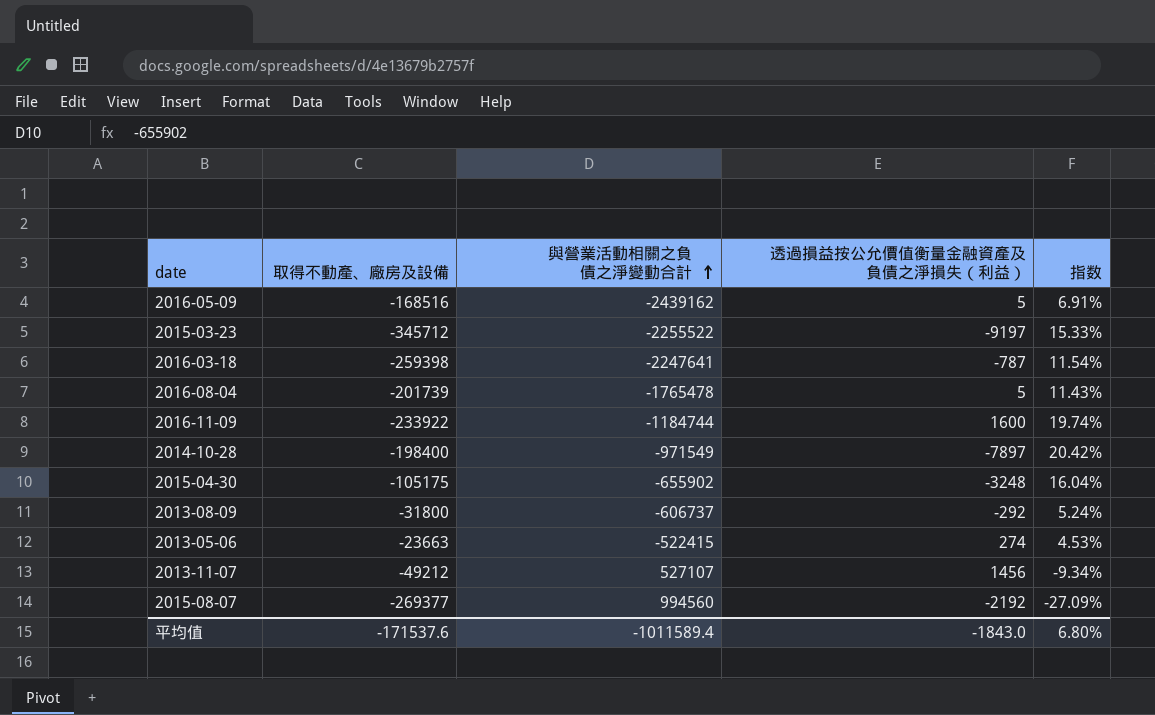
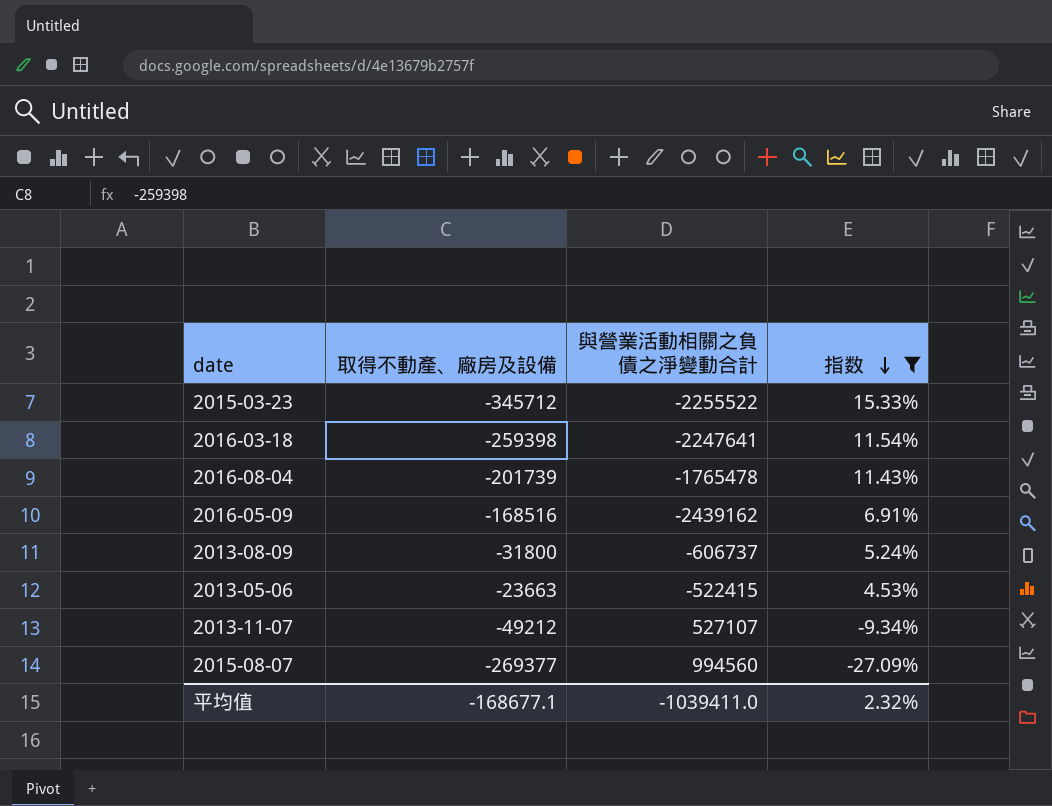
filter: none -> 指数 <= 15.33%
row order: 與營業活動相關之負債之淨變動合計 ascending -> 指数 descending
column 透過損益按公允價值衡量金融資產及負債之淨損失（利益） | position: 4 -> none
平均值 | 取得不動產、廠房及設備: -171537.6 -> -168677.1
平均值 | 與營業活動相關之負債之淨變動合計: -1011589.4 -> -1039411.0
平均值 | 指数: 6.80% -> 2.32%

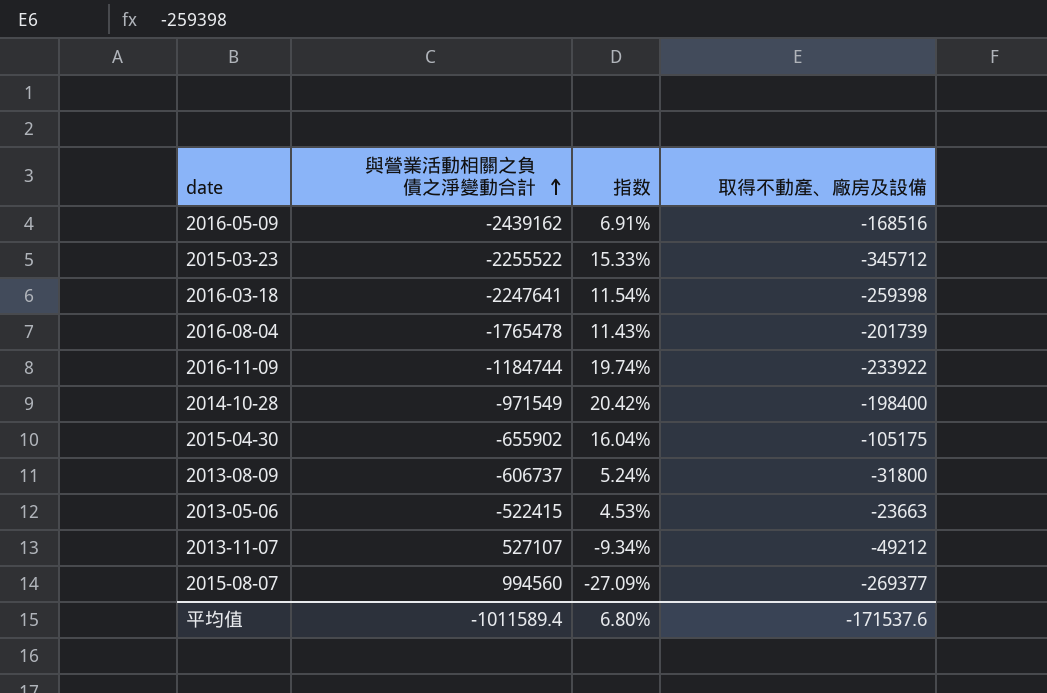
filter: 指数 <= 15.33% -> none
row order: 指数 descending -> 與營業活動相關之負債之淨變動合計 ascending
column 取得不動產、廠房及設備 | position: 2 -> 4
平均值 | 與營業活動相關之負債之淨變動合計: -1039411.0 -> -1011589.4
平均值 | 指数: 2.32% -> 6.80%
平均值 | 取得不動產、廠房及設備: -168677.1 -> -171537.6

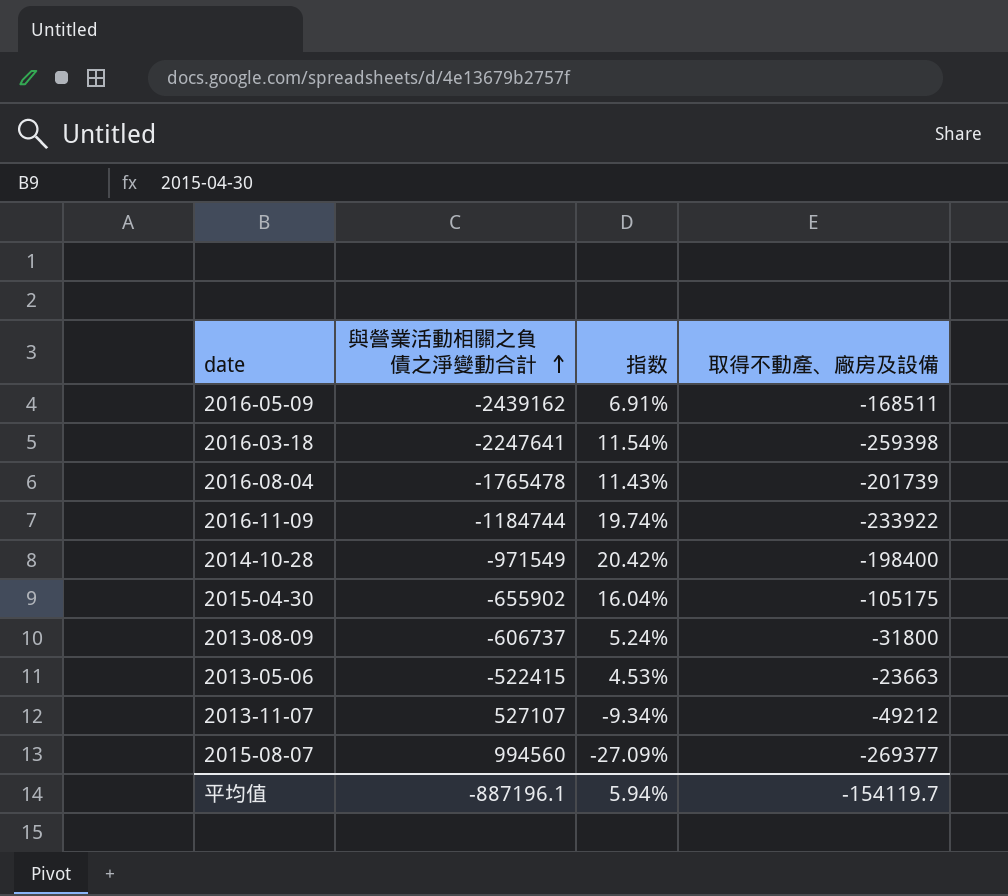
row 2015-03-23: -2255522 | 15.33% | -345712 -> none
2016-05-09 | 取得不動產、廠房及設備: -168516 -> -168511
平均值 | 與營業活動相關之負債之淨變動合計: -1011589.4 -> -887196.1
平均值 | 指数: 6.80% -> 5.94%
平均值 | 取得不動產、廠房及設備: -171537.6 -> -154119.7

